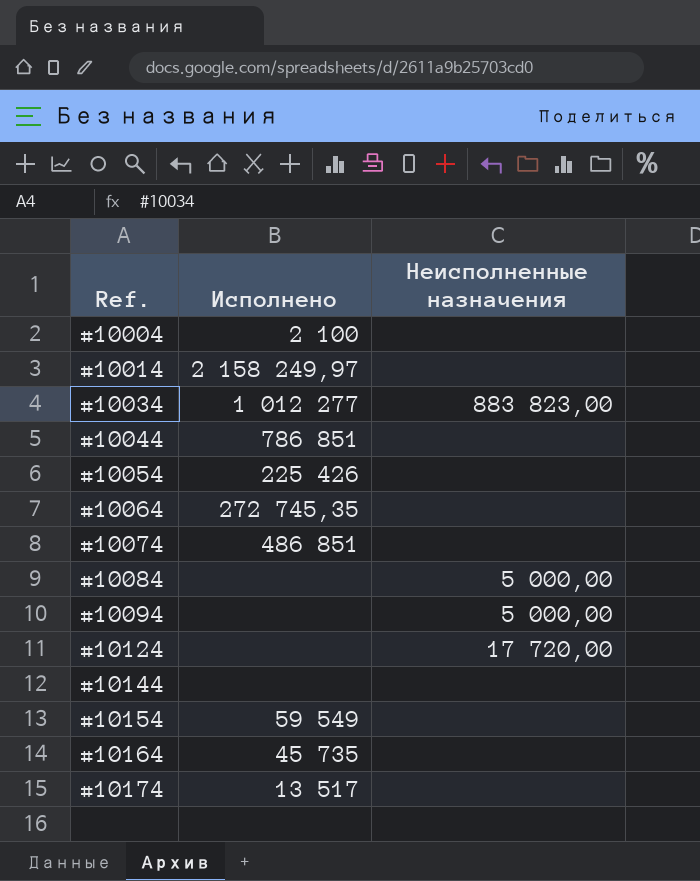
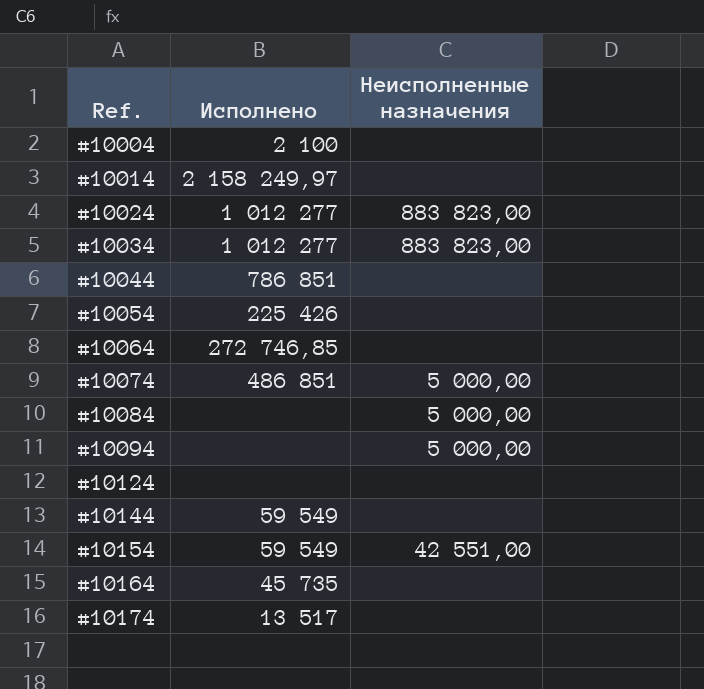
row #10024: none -> 1 012 277 | 883 823,00
#10064 | Исполнено: 272 745,35 -> 272 746,85
#10074 | Неисполненные назначения: none -> 5 000,00
#10124 | Неисполненные назначения: 17 720,00 -> none
#10144 | Исполнено: none -> 59 549
#10154 | Неисполненные назначения: none -> 42 551,00

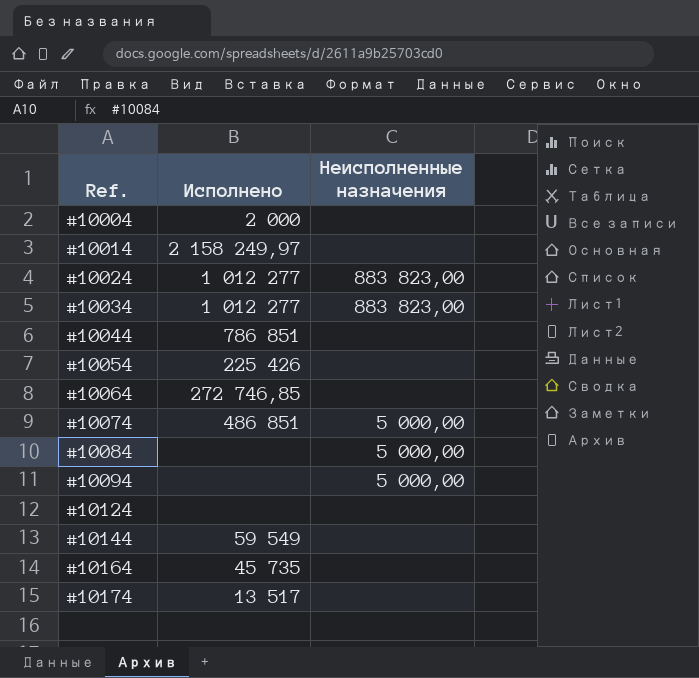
row #10154: 59 549 | 42 551,00 -> none
#10004 | Исполнено: 2 100 -> 2 000

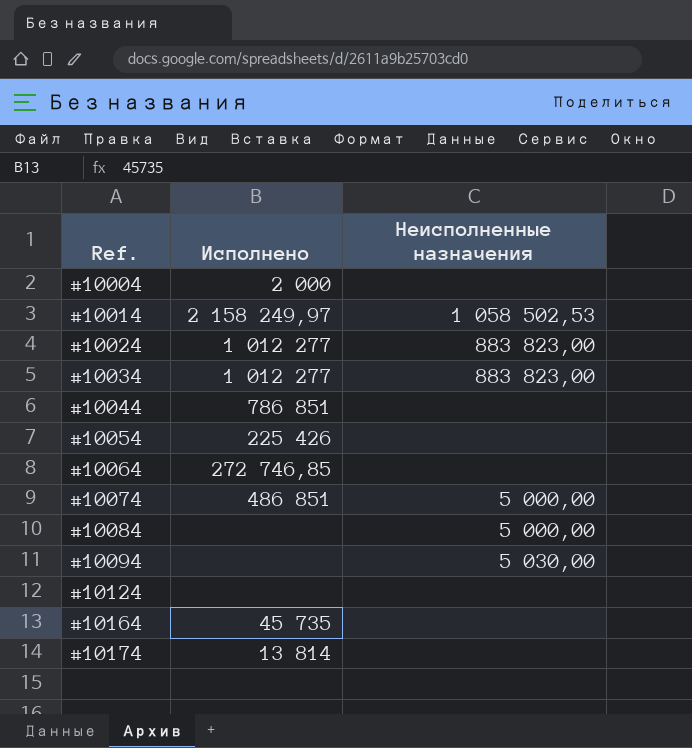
row #10144: 59 549 | none -> none
#10014 | Неисполненные назначения: none -> 1 058 502,53
#10094 | Неисполненные назначения: 5 000,00 -> 5 030,00
#10174 | Исполнено: 13 517 -> 13 814

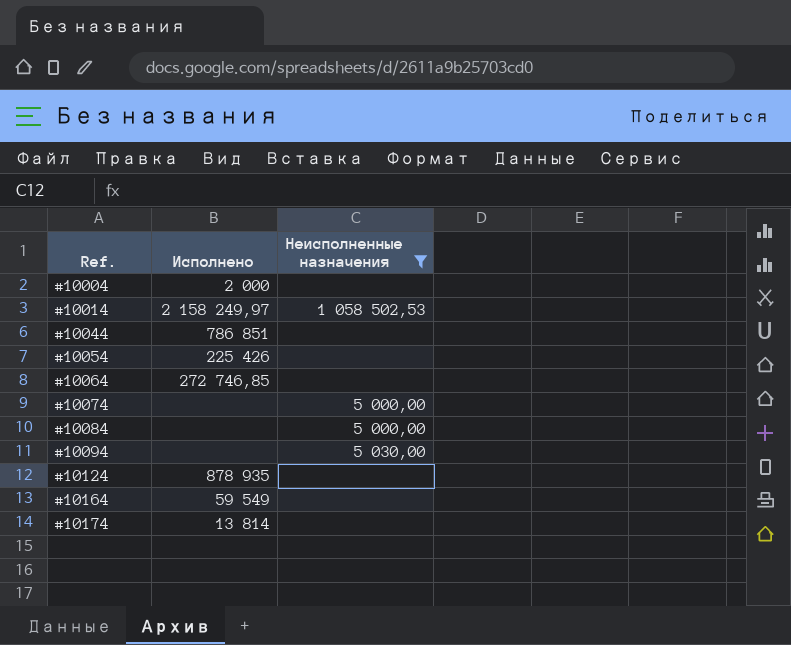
filter: none -> Неисполненные назначения != 883 823,00
#10074 | Исполнено: 486 851 -> none
#10124 | Исполнено: none -> 878 935
#10164 | Исполнено: 45 735 -> 59 549

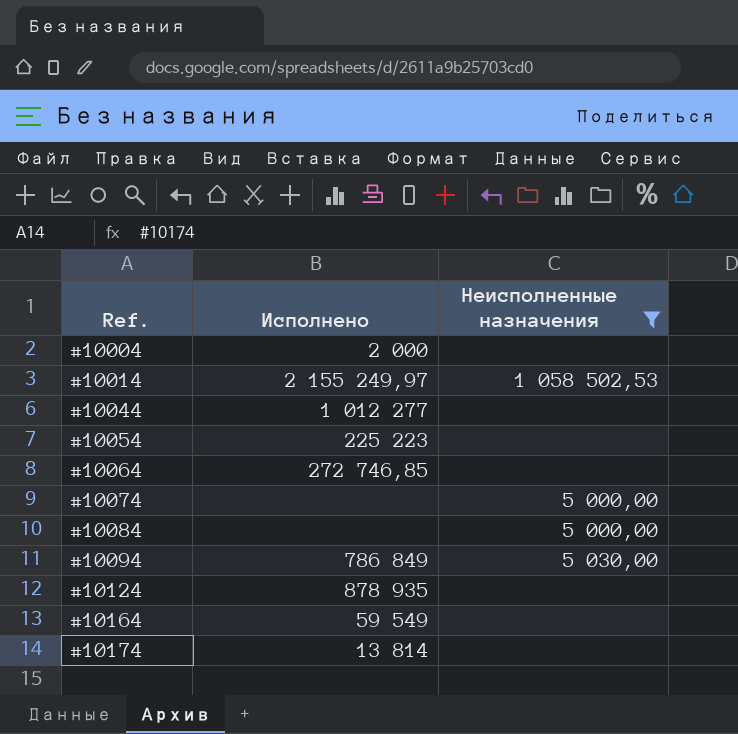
#10014 | Исполнено: 2 158 249,97 -> 2 155 249,97
#10044 | Исполнено: 786 851 -> 1 012 277
#10054 | Исполнено: 225 426 -> 225 223
#10094 | Исполнено: none -> 786 849

